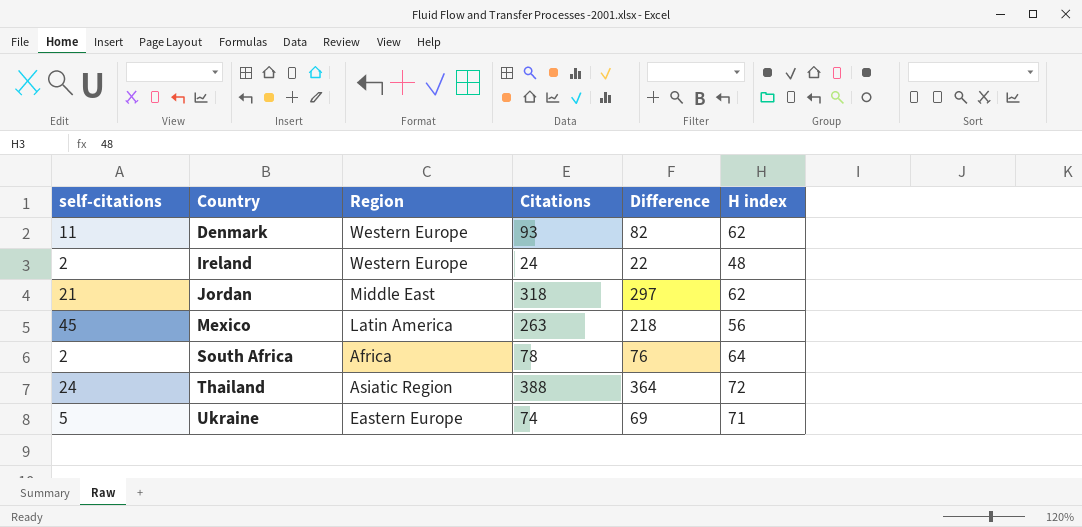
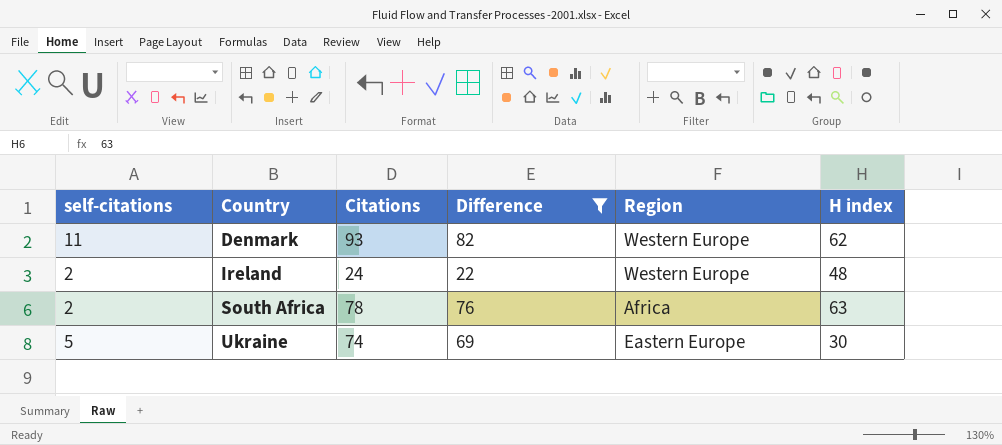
filter: none -> Difference <= 82
column Region | position: 3 -> 5
South Africa | H index: 64 -> 63
Ukraine | H index: 71 -> 30

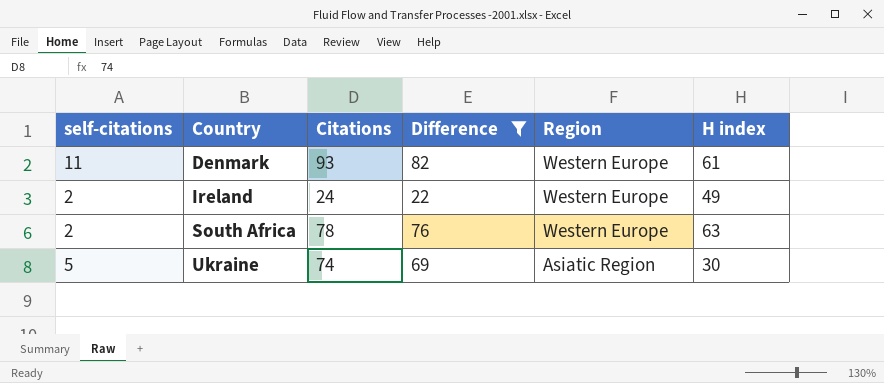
Denmark | H index: 62 -> 61
Ireland | H index: 48 -> 49
South Africa | Region: Africa -> Western Europe
Ukraine | Region: Eastern Europe -> Asiatic Region

